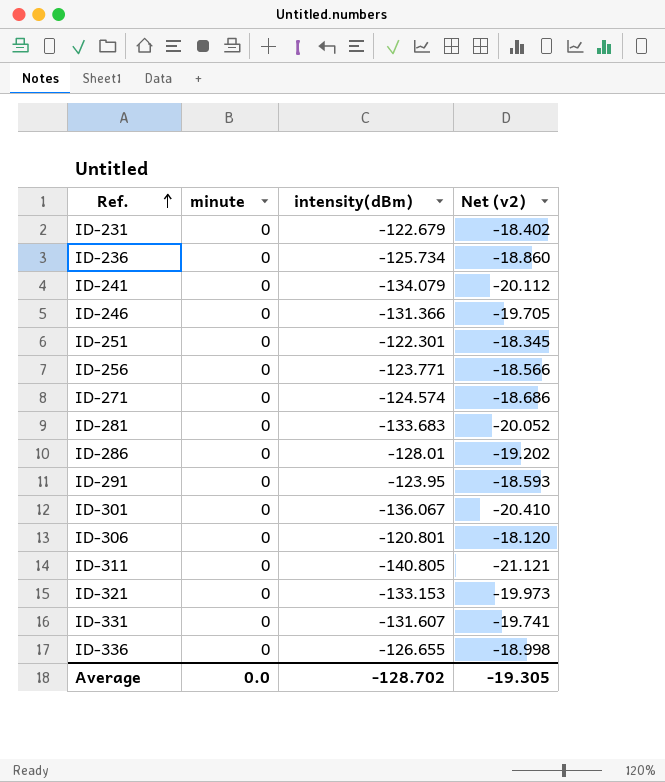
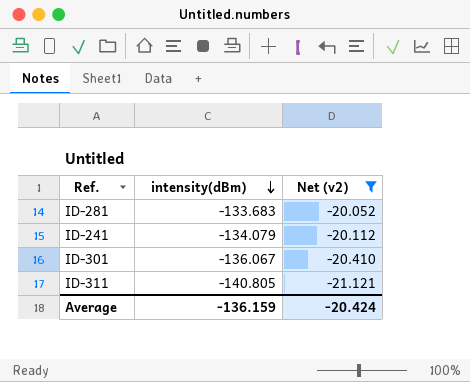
filter: none -> Net (v2) <= -20.052
row order: Ref. ascending -> intensity(dBm) descending
column minute | position: 2 -> none
Average | intensity(dBm): -128.702 -> -136.159
Average | Net (v2): -19.305 -> -20.424

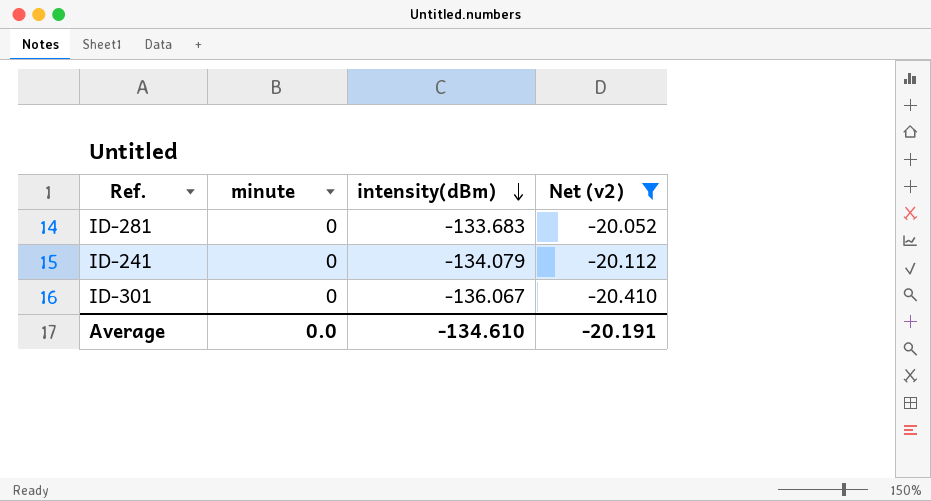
column minute | position: none -> 2
row ID-311: -140.805 | -21.121 -> none
Average | intensity(dBm): -136.159 -> -134.610
Average | Net (v2): -20.424 -> -20.191

